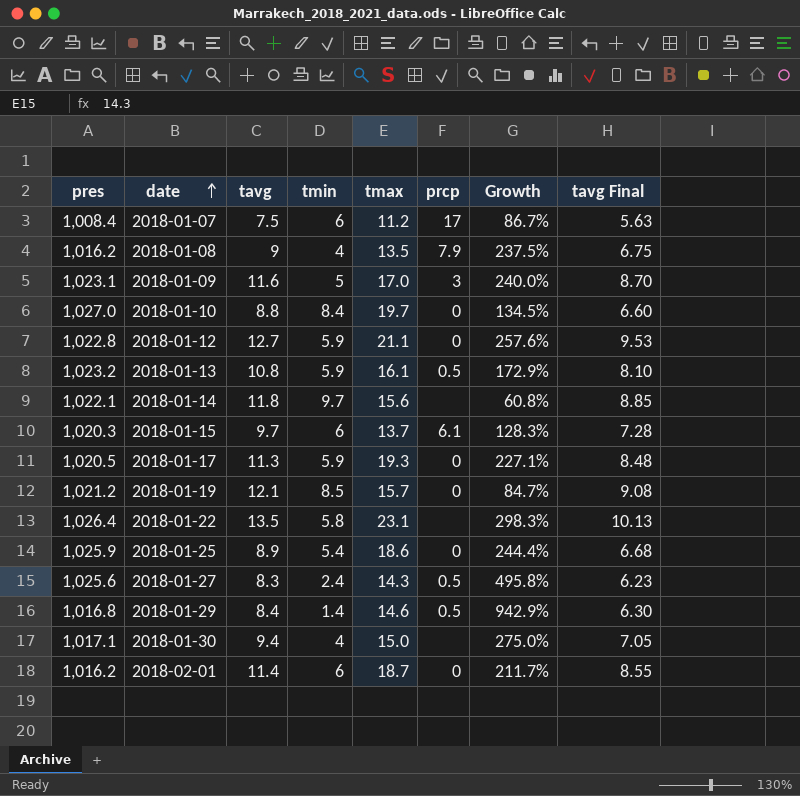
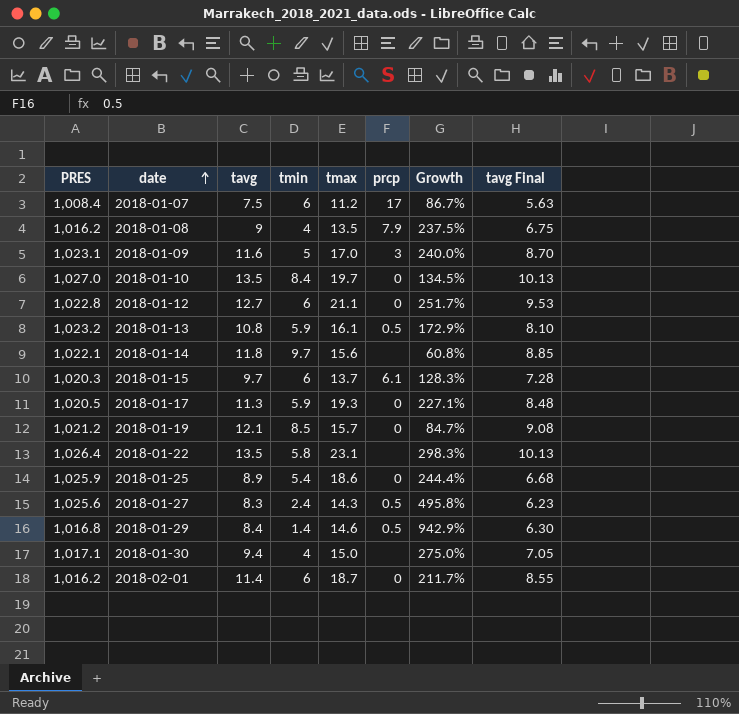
column name: pres -> PRES
2018-01-10 | tavg: 8.8 -> 13.5
2018-01-10 | tavg Final: 6.60 -> 10.13
2018-01-12 | tmin: 5.9 -> 6
2018-01-12 | Growth: 257.6% -> 251.7%

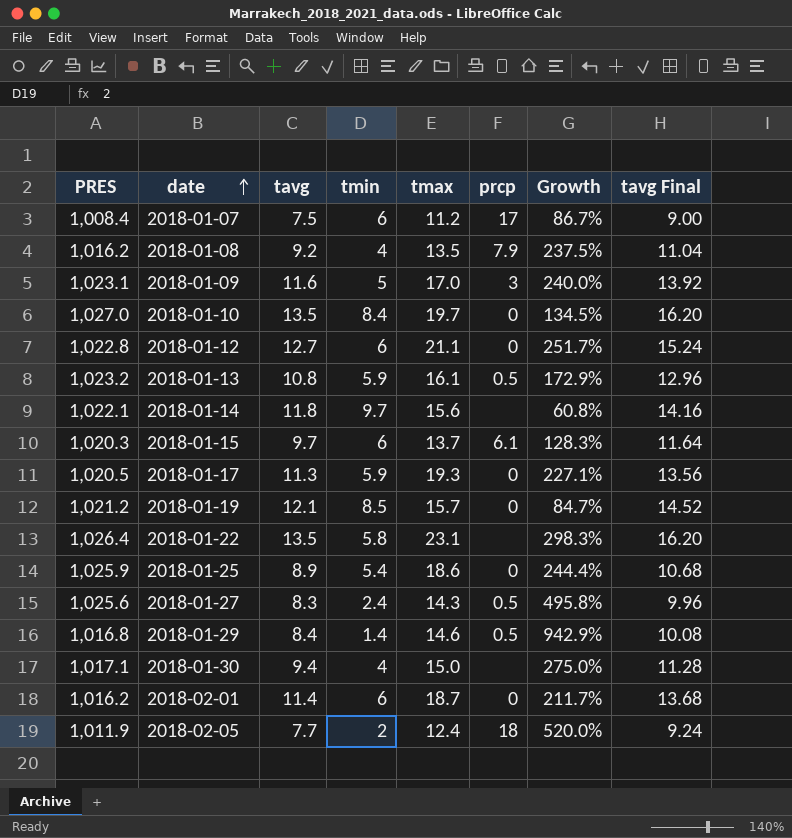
column tavg Final | formula: [tavg] * 0.75 -> [tavg] * 1.2
2018-01-08 | tavg: 9 -> 9.2
row 2018-02-05: none -> 1,011.9 | 7.7 | 2 | 12.4 | 18 | 520.0% | 9.24

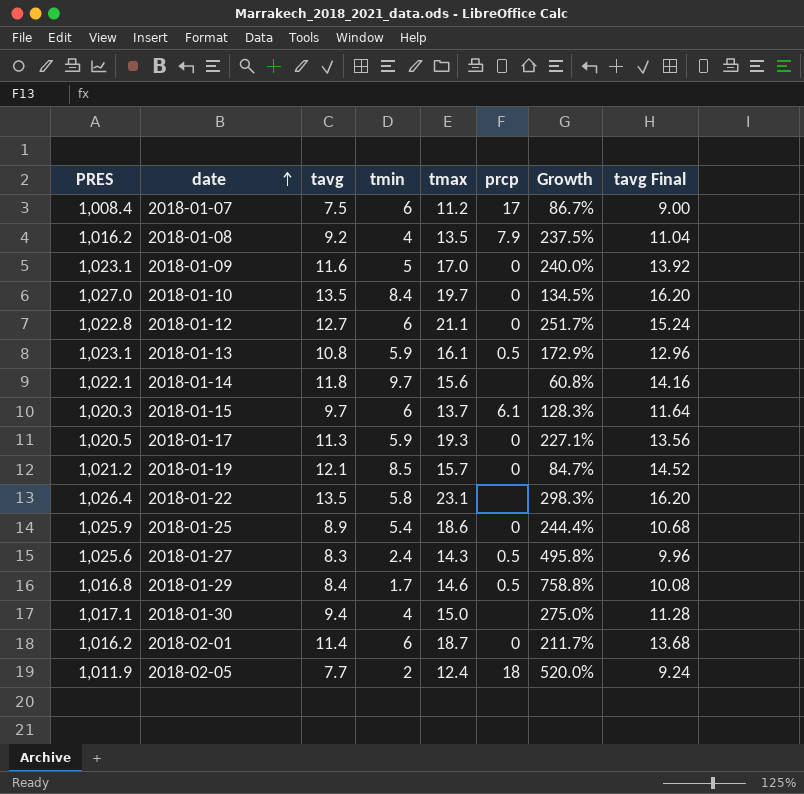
2018-01-09 | prcp: 3 -> 0
2018-01-13 | PRES: 1,023.2 -> 1,023.1
2018-01-29 | tmin: 1.4 -> 1.7
2018-01-29 | Growth: 942.9% -> 758.8%

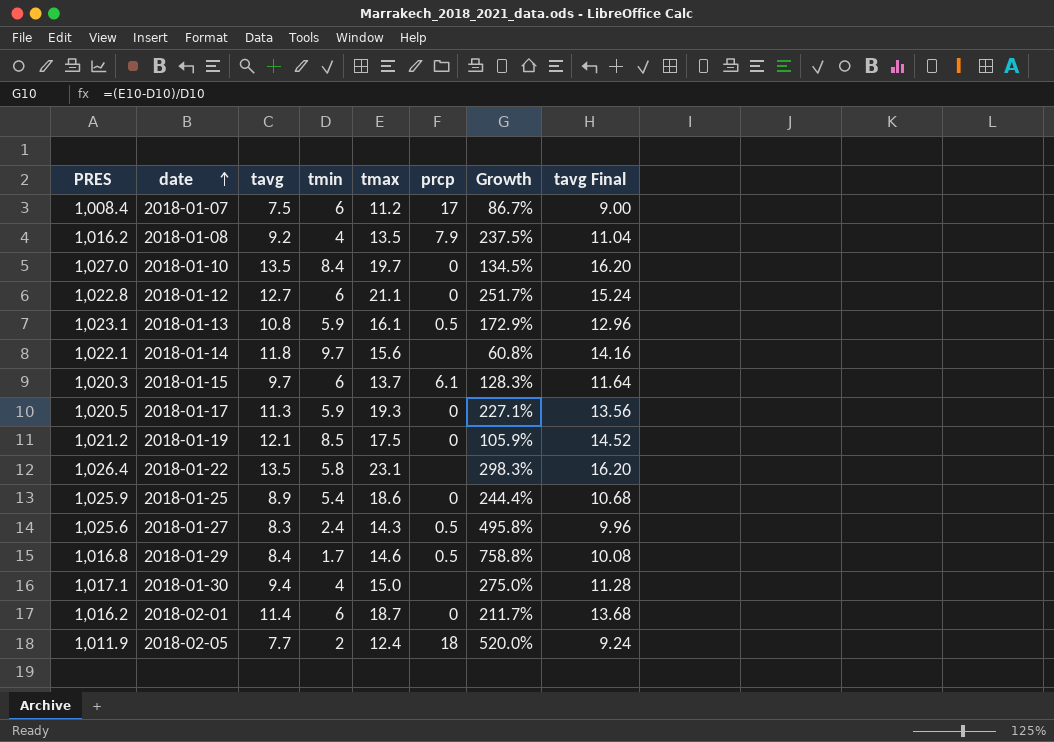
row 2018-01-09: 1,023.1 | 11.6 | 5 | 17.0 | 0 | 240.0% | 13.92 -> none
2018-01-19 | tmax: 15.7 -> 17.5
2018-01-19 | Growth: 84.7% -> 105.9%

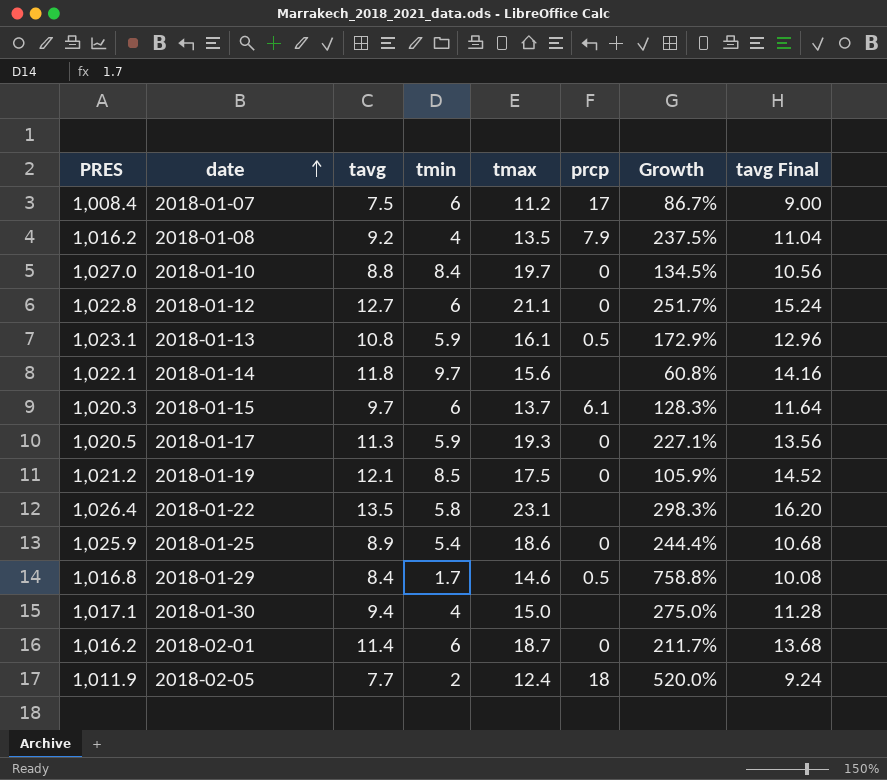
row 2018-01-27: 1,025.6 | 8.3 | 2.4 | 14.3 | 0.5 | 495.8% | 9.96 -> none
2018-01-10 | tavg: 13.5 -> 8.8
2018-01-10 | tavg Final: 16.20 -> 10.56

